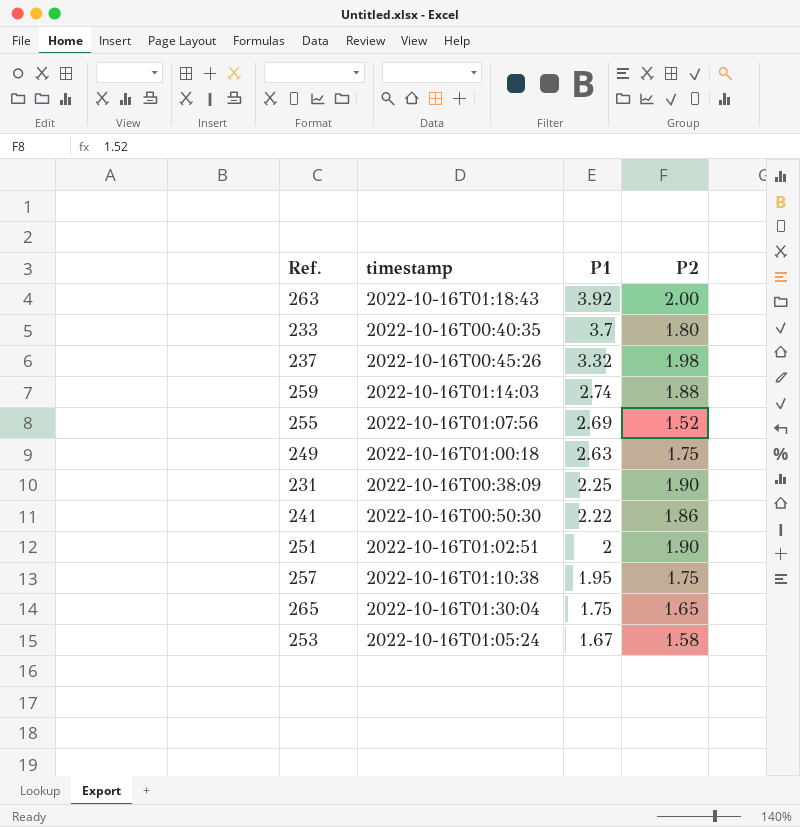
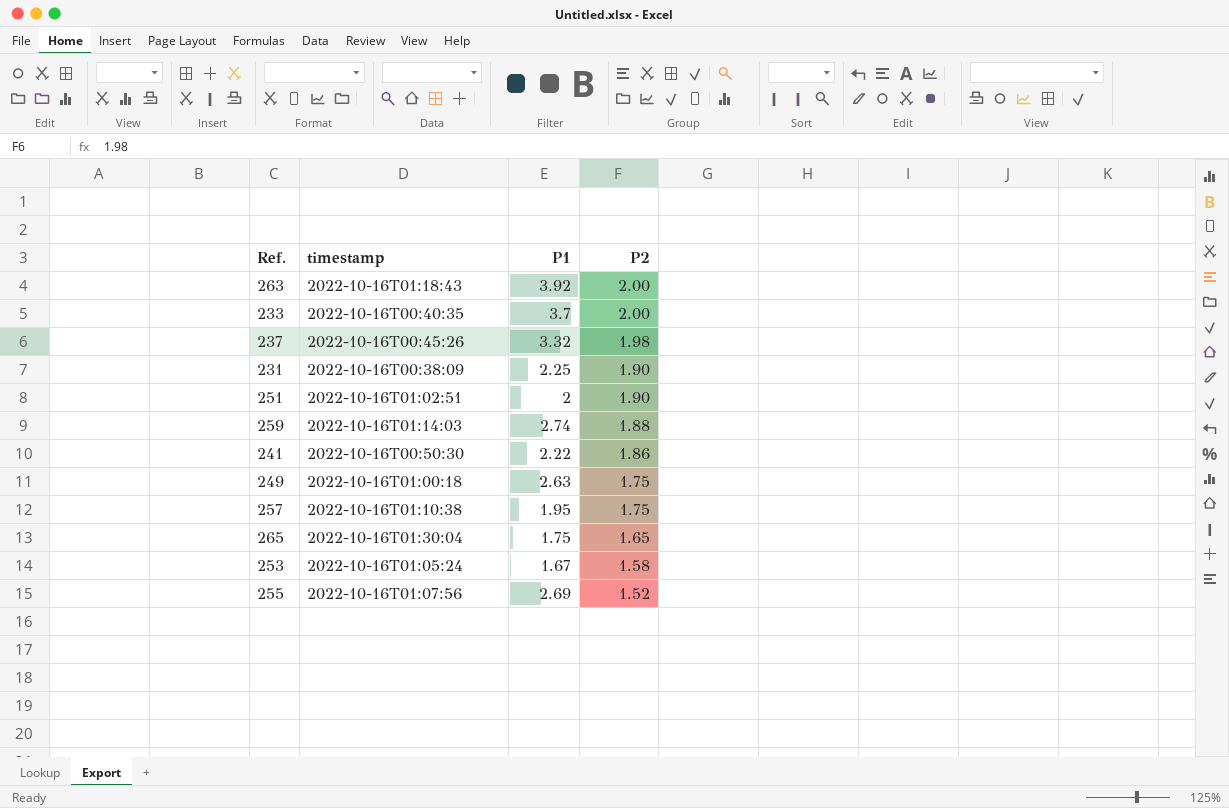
row order: P1 descending -> P2 descending
233 | P2: 1.80 -> 2.00

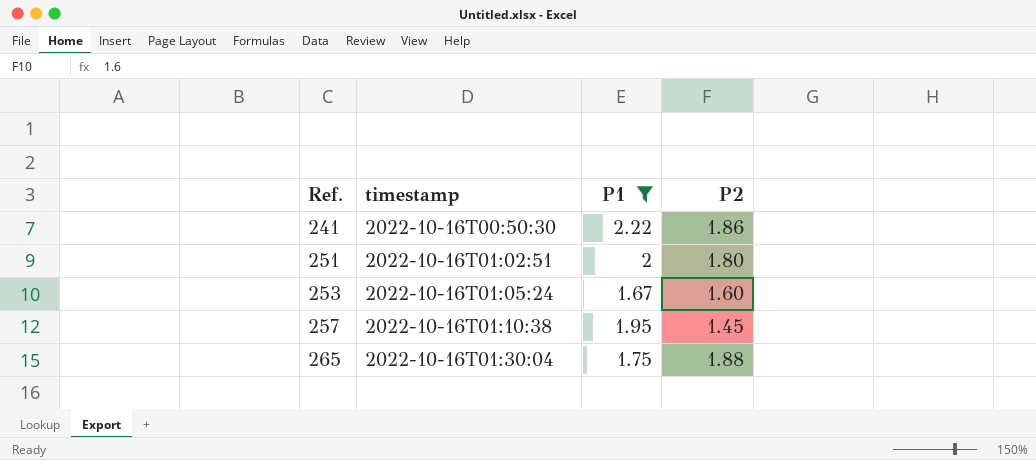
filter: none -> P1 <= 2.22
row order: P2 descending -> Ref. ascending
251 | P2: 1.90 -> 1.80
253 | P2: 1.58 -> 1.60
257 | P2: 1.75 -> 1.45
265 | P2: 1.65 -> 1.88

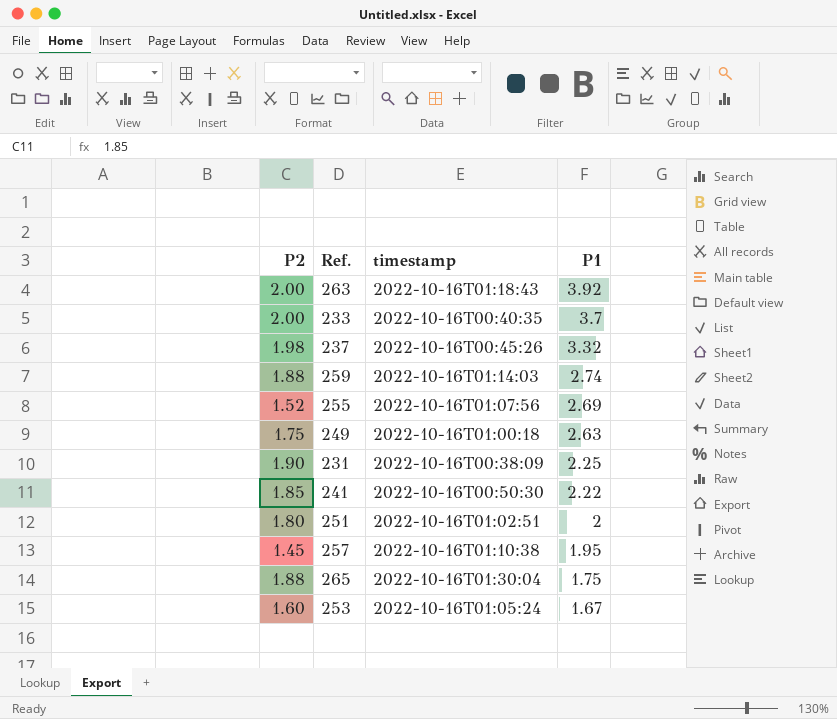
filter: P1 <= 2.22 -> none
row order: Ref. ascending -> P1 descending
column P2 | position: 4 -> 1
241 | P2: 1.86 -> 1.85

